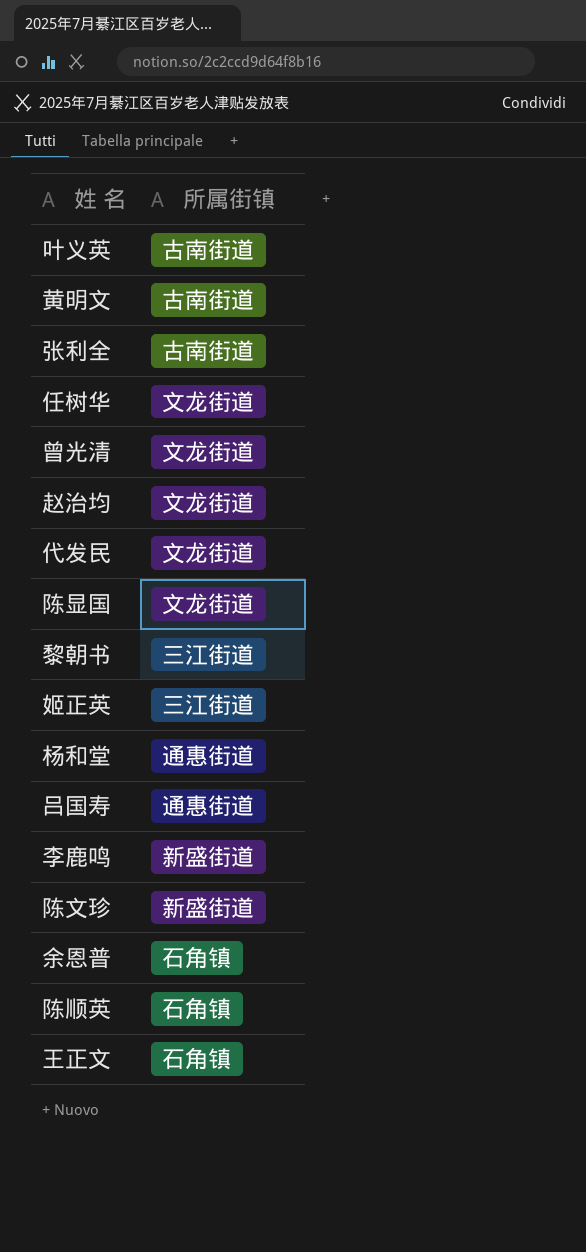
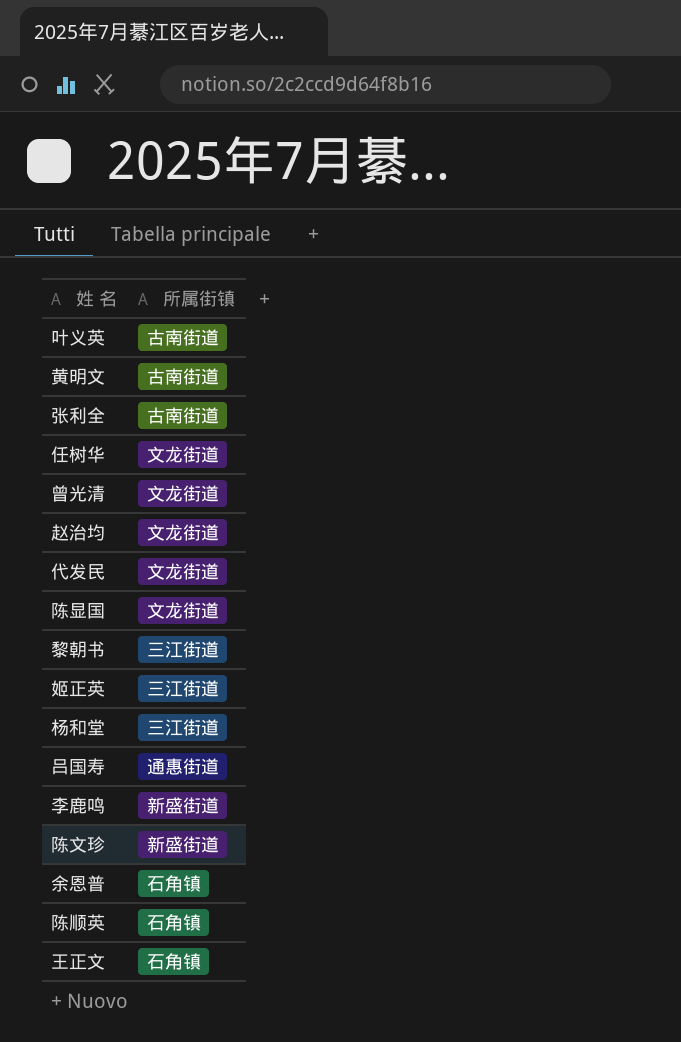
杨和堂 | 所属街镇: 通惠街道 -> 三江街道

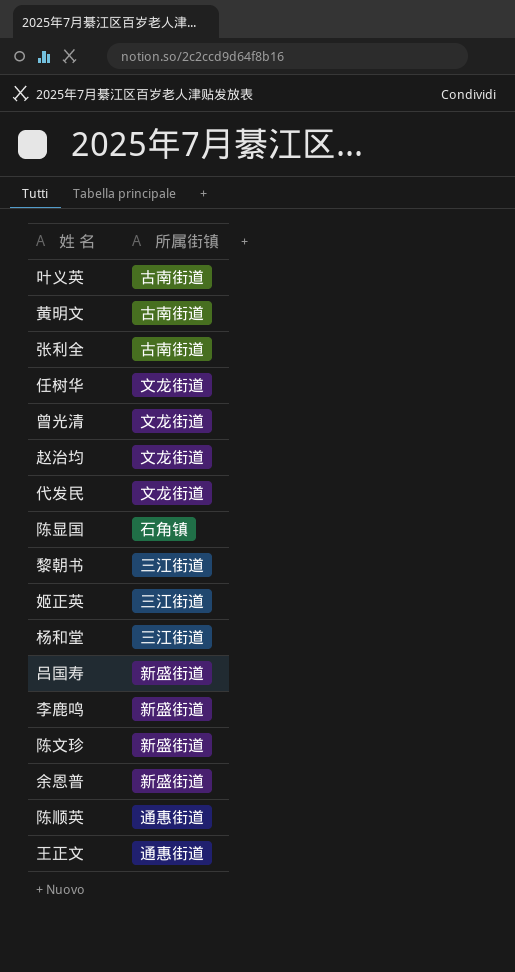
陈显国 | 所属街镇: 文龙街道 -> 石角镇
吕国寿 | 所属街镇: 通惠街道 -> 新盛街道
余恩普 | 所属街镇: 石角镇 -> 新盛街道
陈顺英 | 所属街镇: 石角镇 -> 通惠街道
王正文 | 所属街镇: 石角镇 -> 通惠街道

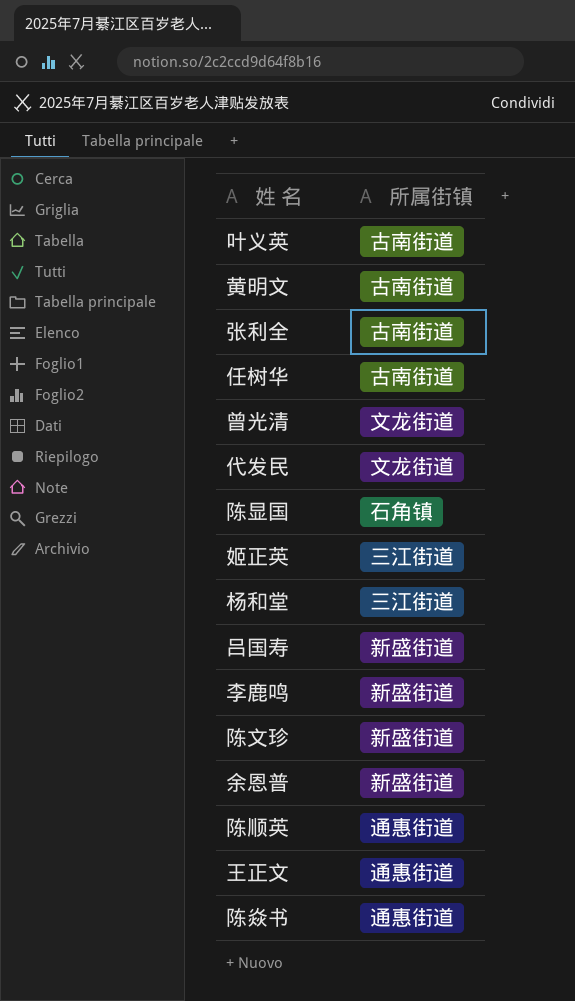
row 赵治均: 文龙街道 -> none
row 黎朝书: 三江街道 -> none
任树华 | 所属街镇: 文龙街道 -> 古南街道
row 陈焱书: none -> 通惠街道

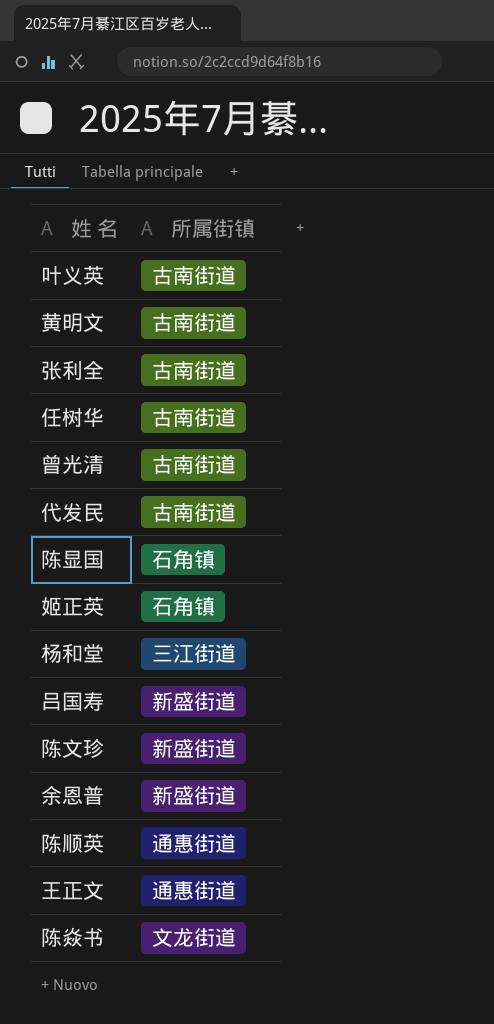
row 李鹿鸣: 新盛街道 -> none
曾光清 | 所属街镇: 文龙街道 -> 古南街道
代发民 | 所属街镇: 文龙街道 -> 古南街道
姬正英 | 所属街镇: 三江街道 -> 石角镇
陈焱书 | 所属街镇: 通惠街道 -> 文龙街道

